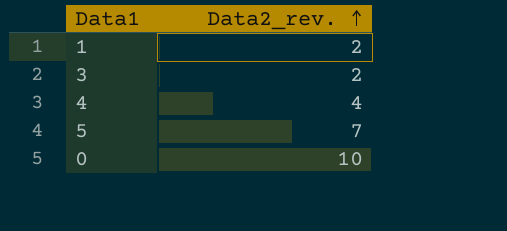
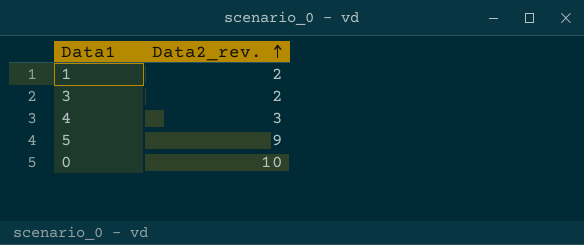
4 | Data2_rev.: 4 -> 3
5 | Data2_rev.: 7 -> 9

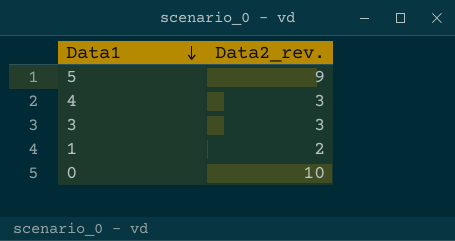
row order: Data2_rev. ascending -> Data1 descending
3 | Data2_rev.: 2 -> 3

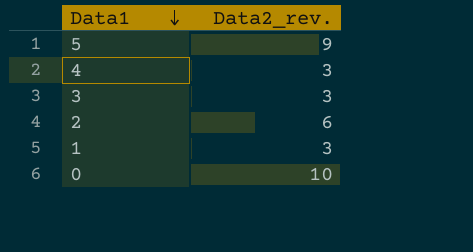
row 2: none -> 6
1 | Data2_rev.: 2 -> 3

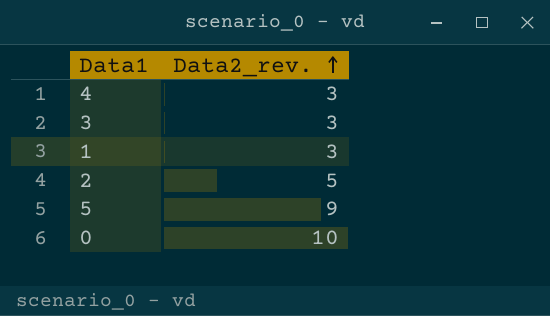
row order: Data1 descending -> Data2_rev. ascending
2 | Data2_rev.: 6 -> 5

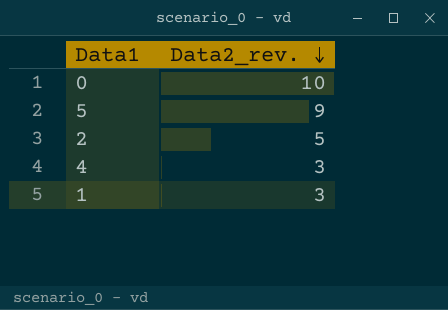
row order: Data2_rev. ascending -> Data2_rev. descending
row 3: 3 -> none

